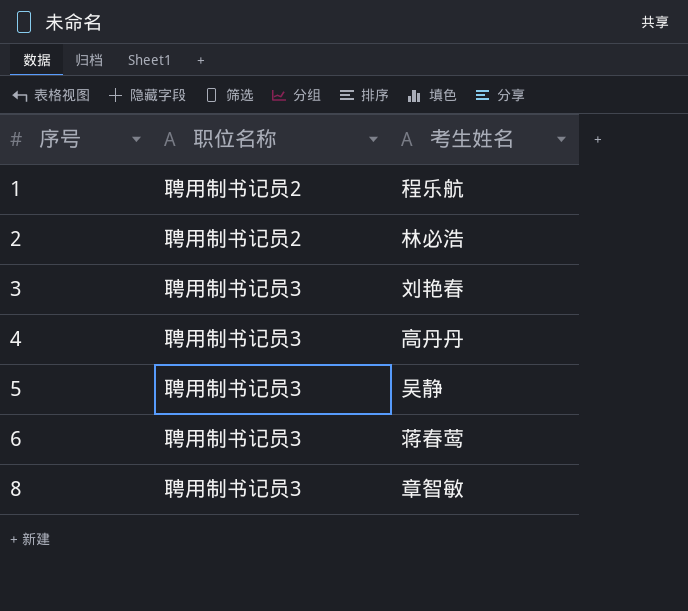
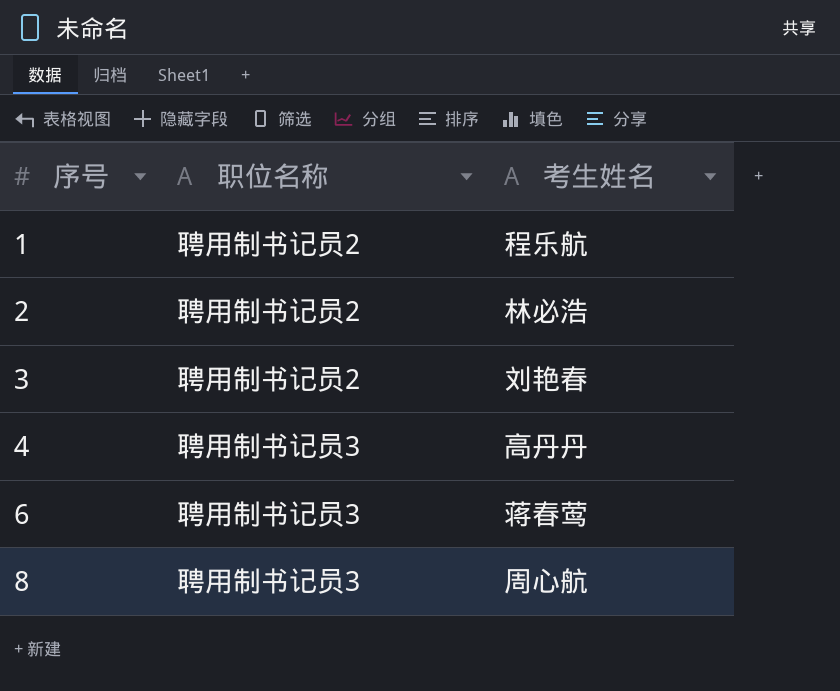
row 5: 聘用制书记员3 | 吴静 -> none
3 | 职位名称: 聘用制书记员3 -> 聘用制书记员2
8 | 考生姓名: 章智敏 -> 周心航

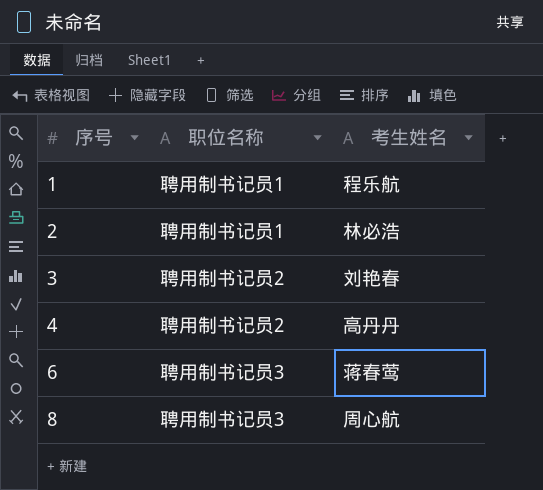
1 | 职位名称: 聘用制书记员2 -> 聘用制书记员1
2 | 职位名称: 聘用制书记员2 -> 聘用制书记员1
4 | 职位名称: 聘用制书记员3 -> 聘用制书记员2

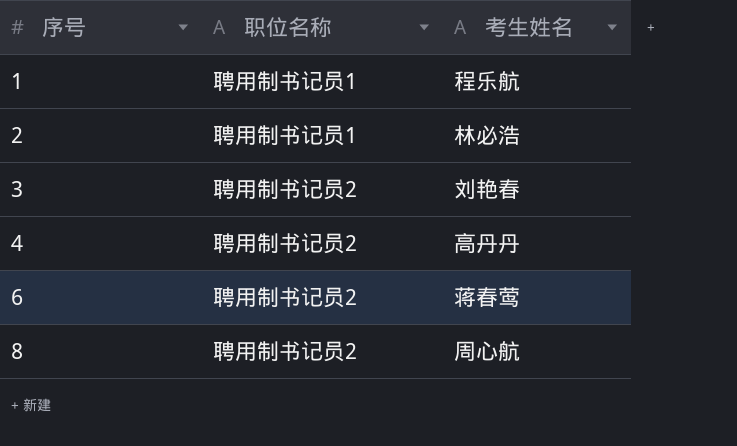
6 | 职位名称: 聘用制书记员3 -> 聘用制书记员2
8 | 职位名称: 聘用制书记员3 -> 聘用制书记员2

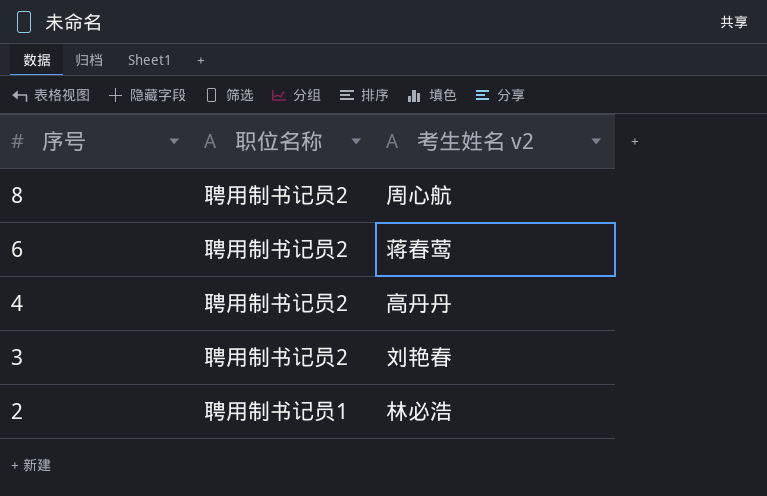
row order: 序号 ascending -> 序号 descending
column name: 考生姓名 -> 考生姓名 v2
row 1: 聘用制书记员1 | 程乐航 -> none

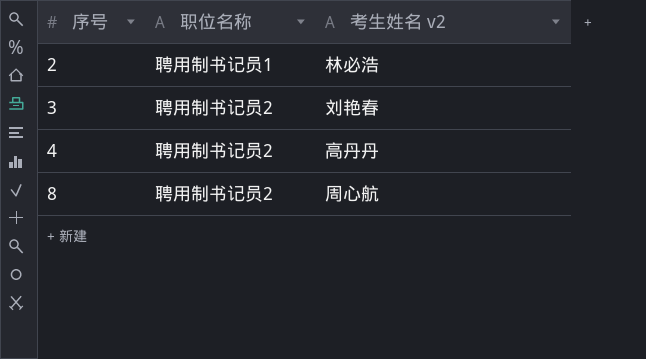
row order: 序号 descending -> 序号 ascending
row 6: 聘用制书记员2 | 蒋春莺 -> none

